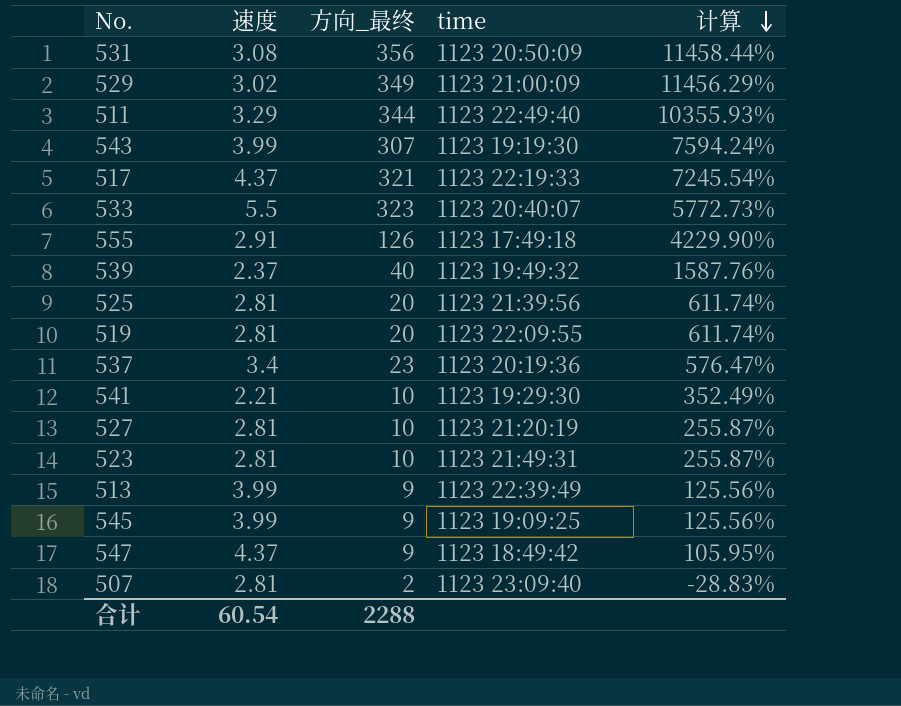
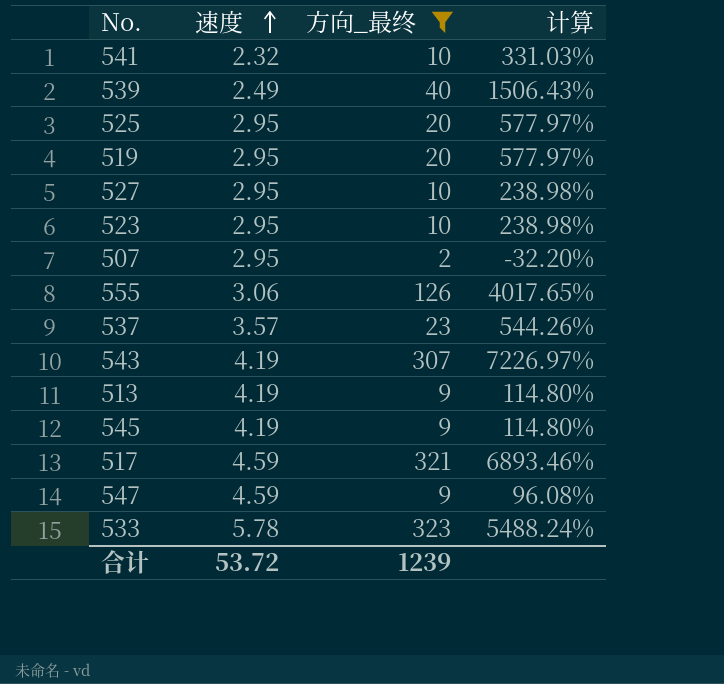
filter: none -> 方向_最终 <= 323
row order: 计算 descending -> 速度 ascending
column time | position: 4 -> none
541 | 速度: 2.21 -> 2.32
541 | 计算: 352.49% -> 331.03%
539 | 速度: 2.37 -> 2.49
539 | 计算: 1587.76% -> 1506.43%
525 | 速度: 2.81 -> 2.95
525 | 计算: 611.74% -> 577.97%
519 | 速度: 2.81 -> 2.95
519 | 计算: 611.74% -> 577.97%
527 | 速度: 2.81 -> 2.95
527 | 计算: 255.87% -> 238.98%
523 | 速度: 2.81 -> 2.95
523 | 计算: 255.87% -> 238.98%
507 | 速度: 2.81 -> 2.95
507 | 计算: -28.83% -> -32.20%
555 | 速度: 2.91 -> 3.06
555 | 计算: 4229.90% -> 4017.65%
537 | 速度: 3.4 -> 3.57
537 | 计算: 576.47% -> 544.26%
543 | 速度: 3.99 -> 4.19
543 | 计算: 7594.24% -> 7226.97%
513 | 速度: 3.99 -> 4.19
513 | 计算: 125.56% -> 114.80%
545 | 速度: 3.99 -> 4.19
545 | 计算: 125.56% -> 114.80%
517 | 速度: 4.37 -> 4.59
517 | 计算: 7245.54% -> 6893.46%
547 | 速度: 4.37 -> 4.59
547 | 计算: 105.95% -> 96.08%
533 | 速度: 5.5 -> 5.78
533 | 计算: 5772.73% -> 5488.24%
合计 | 速度: 60.54 -> 53.72
合计 | 方向_最终: 2288 -> 1239

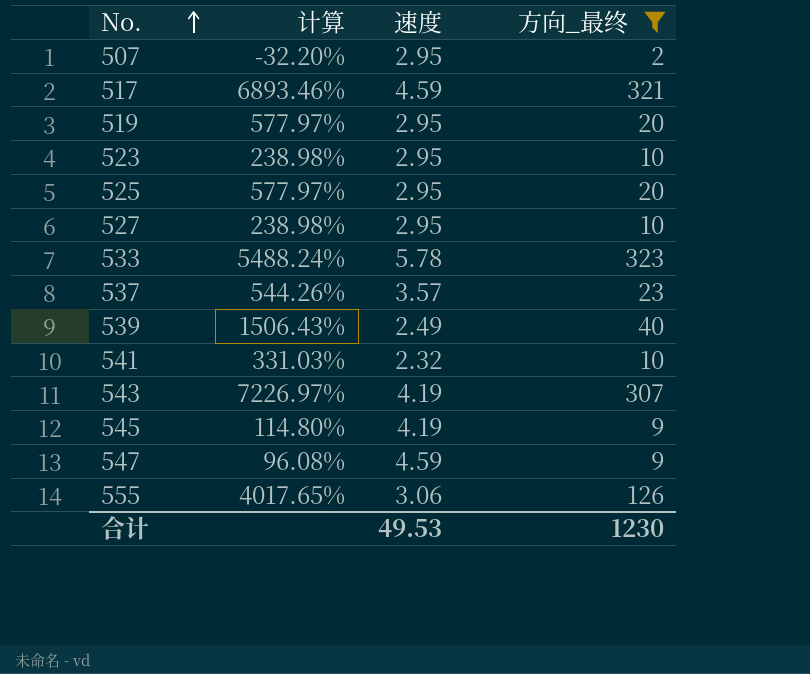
row order: 速度 ascending -> No. ascending
column 计算 | position: 4 -> 2
row 513: 4.19 | 9 | 114.80% -> none
合计 | 速度: 53.72 -> 49.53
合计 | 方向_最终: 1239 -> 1230

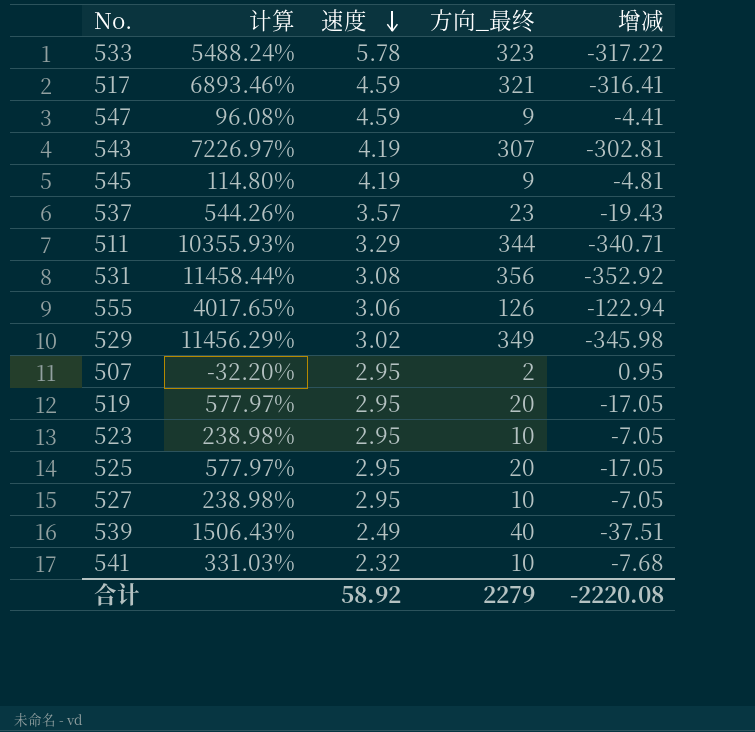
filter: 方向_最终 <= 323 -> none
row order: No. ascending -> 速度 descending
column 增减 | formula: none -> [速度] - [方向_最终]
合计 | 速度: 49.53 -> 58.92
合计 | 方向_最终: 1230 -> 2279

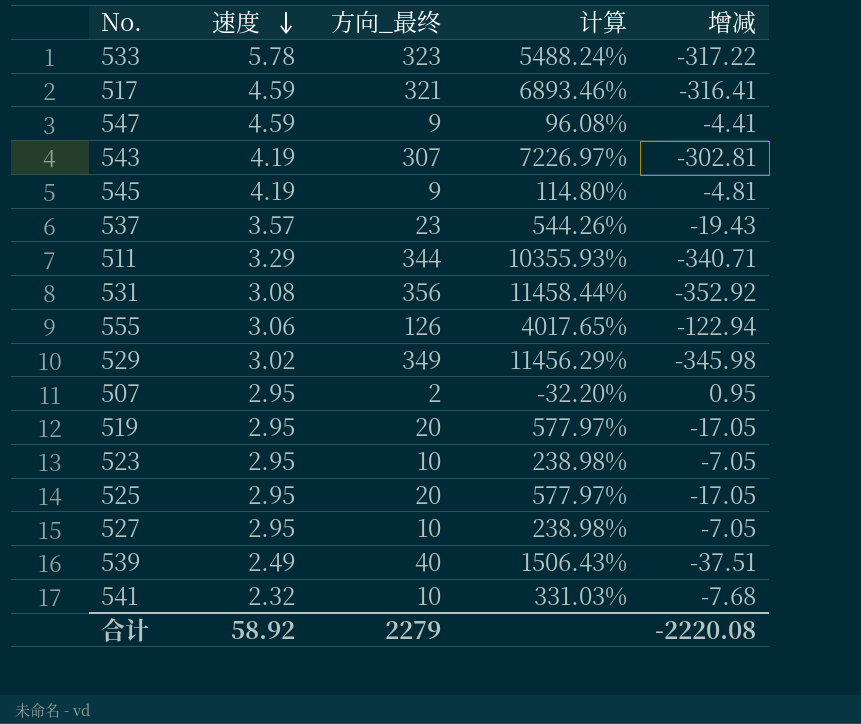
column 计算 | position: 2 -> 4

